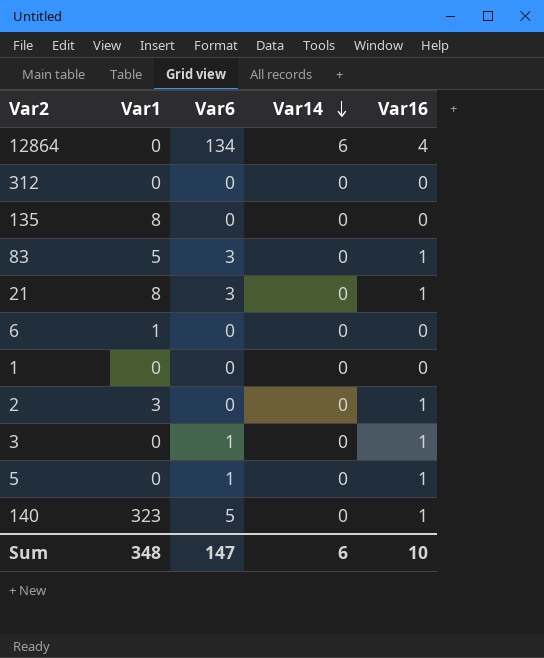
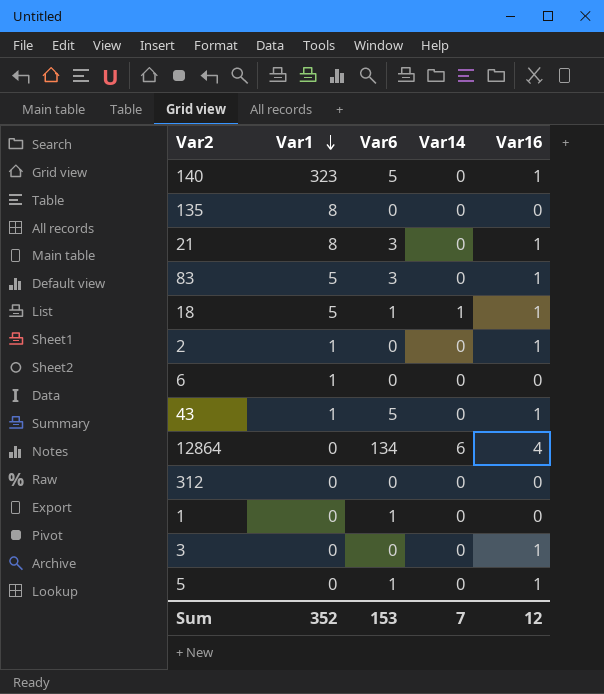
row order: Var14 descending -> Var1 descending
row 18: none -> 5 | 1 | 1 | 1
2 | Var1: 3 -> 1
row 43: none -> 1 | 5 | 0 | 1
1 | Var6: 0 -> 1
3 | Var6: 1 -> 0
Sum | Var1: 348 -> 352
Sum | Var6: 147 -> 153
Sum | Var14: 6 -> 7
Sum | Var16: 10 -> 12

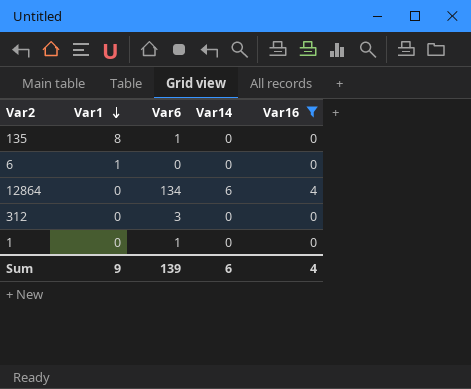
filter: none -> Var16 != 1
135 | Var6: 0 -> 1
312 | Var6: 0 -> 3
Sum | Var1: 352 -> 9
Sum | Var6: 153 -> 139
Sum | Var14: 7 -> 6
Sum | Var16: 12 -> 4

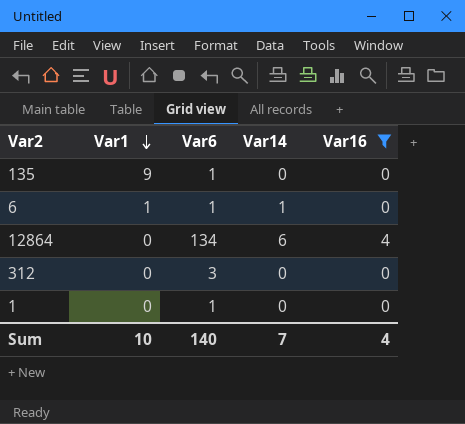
135 | Var1: 8 -> 9
6 | Var6: 0 -> 1
6 | Var14: 0 -> 1
Sum | Var1: 9 -> 10
Sum | Var6: 139 -> 140
Sum | Var14: 6 -> 7

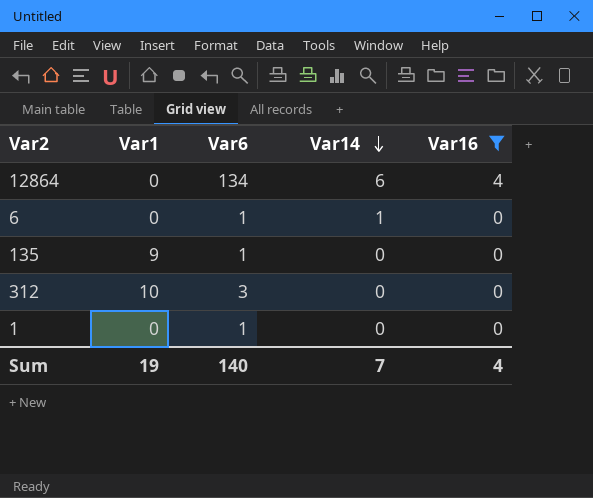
row order: Var1 descending -> Var14 descending
6 | Var1: 1 -> 0
312 | Var1: 0 -> 10
Sum | Var1: 10 -> 19

